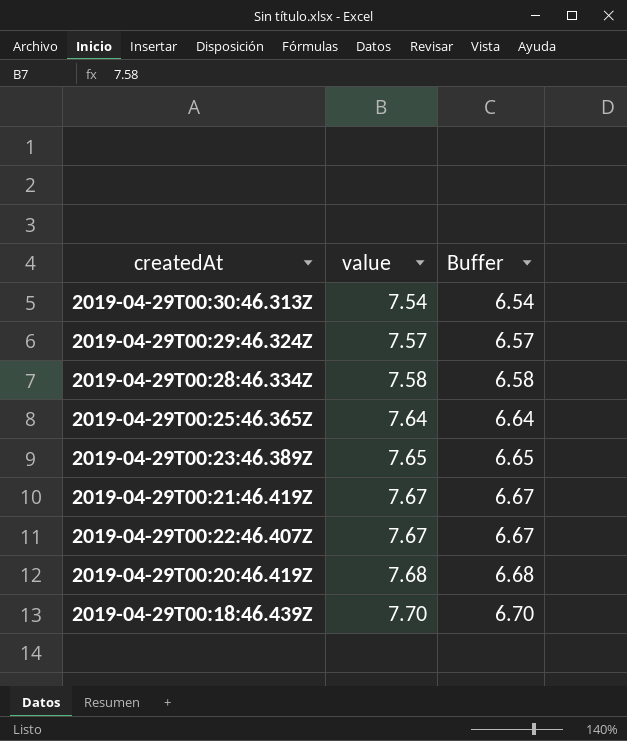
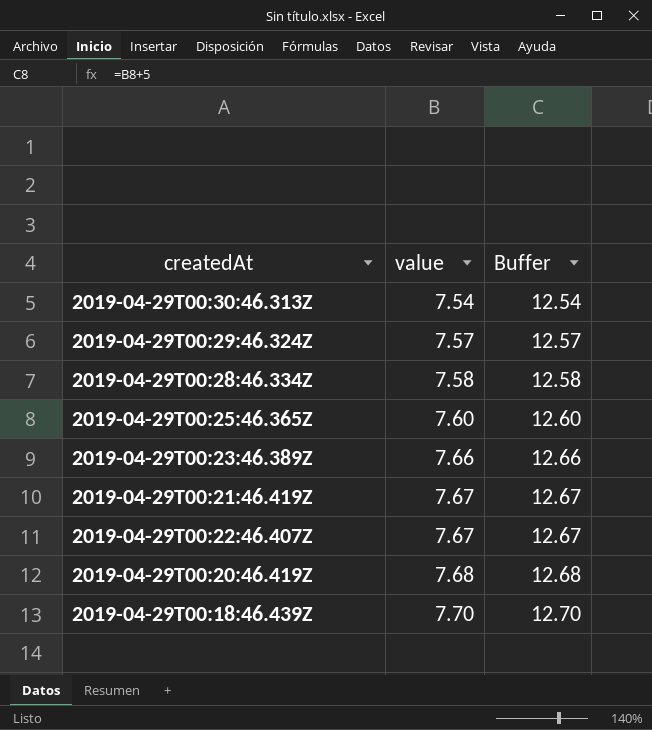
column Buffer | formula: [value] - 1 -> [value] + 5
2019-04-29T00:25:46.365Z | value: 7.64 -> 7.60
2019-04-29T00:23:46.389Z | value: 7.65 -> 7.66

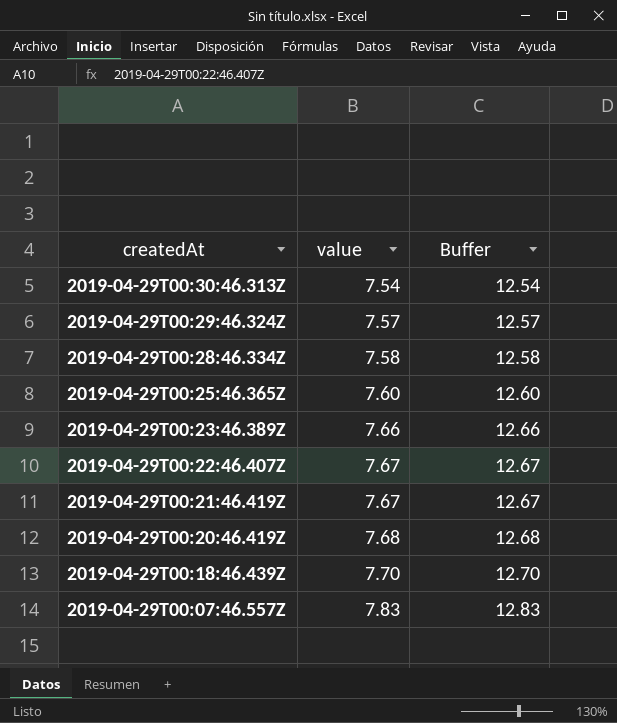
row order: value ascending -> createdAt descending
row 2019-04-29T00:07:46.557Z: none -> 7.83 | 12.83

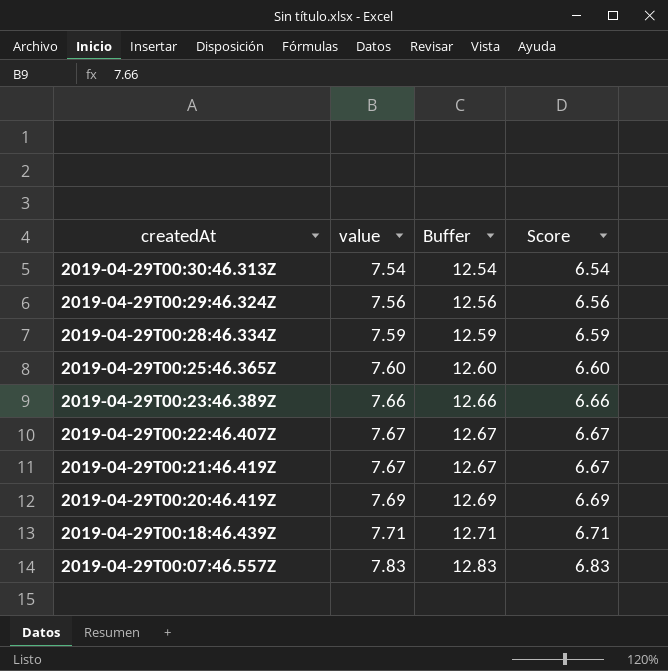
column Score | formula: none -> [value] - 1
2019-04-29T00:29:46.324Z | value: 7.57 -> 7.56
2019-04-29T00:29:46.324Z | Buffer: 12.57 -> 12.56
2019-04-29T00:28:46.334Z | value: 7.58 -> 7.59
2019-04-29T00:28:46.334Z | Buffer: 12.58 -> 12.59
2019-04-29T00:20:46.419Z | value: 7.68 -> 7.69
2019-04-29T00:20:46.419Z | Buffer: 12.68 -> 12.69
2019-04-29T00:18:46.439Z | value: 7.70 -> 7.71
2019-04-29T00:18:46.439Z | Buffer: 12.70 -> 12.71

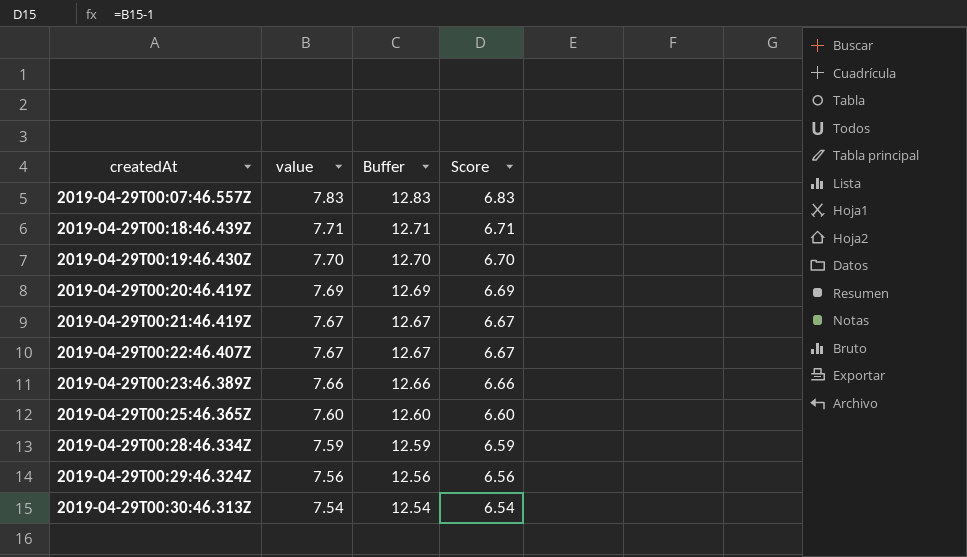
row order: createdAt descending -> createdAt ascending
row 2019-04-29T00:19:46.430Z: none -> 7.70 | 12.70 | 6.70

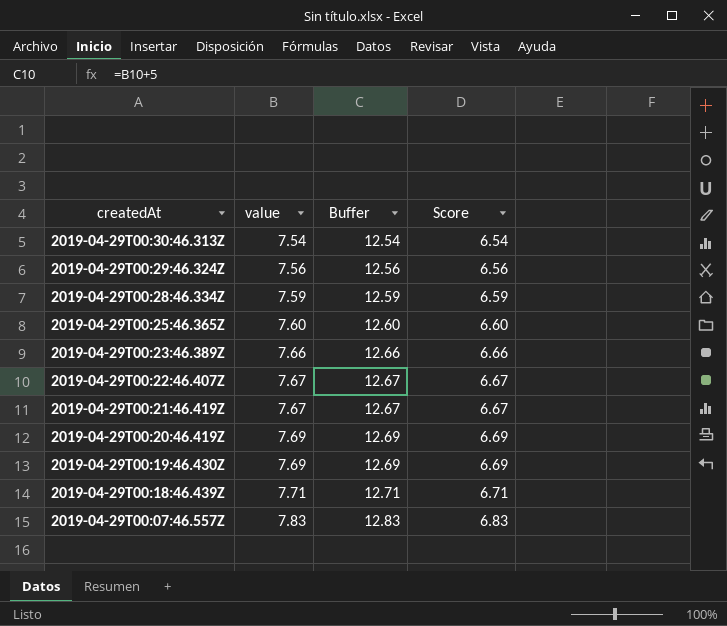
row order: createdAt ascending -> createdAt descending
2019-04-29T00:19:46.430Z | value: 7.70 -> 7.69
2019-04-29T00:19:46.430Z | Buffer: 12.70 -> 12.69
2019-04-29T00:19:46.430Z | Score: 6.70 -> 6.69

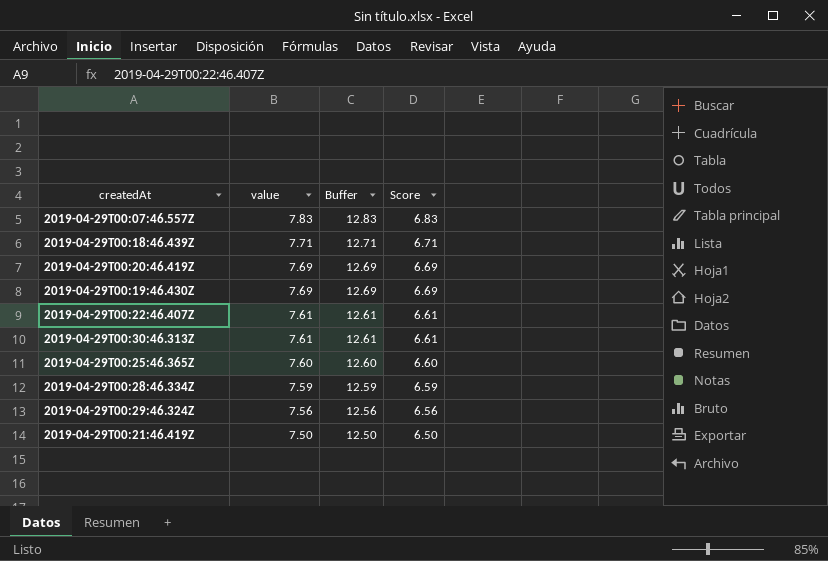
row order: createdAt descending -> value descending
row 2019-04-29T00:23:46.389Z: 7.66 | 12.66 | 6.66 -> none
2019-04-29T00:22:46.407Z | value: 7.67 -> 7.61
2019-04-29T00:22:46.407Z | Buffer: 12.67 -> 12.61
2019-04-29T00:22:46.407Z | Score: 6.67 -> 6.61
2019-04-29T00:30:46.313Z | value: 7.54 -> 7.61
2019-04-29T00:30:46.313Z | Buffer: 12.54 -> 12.61
2019-04-29T00:30:46.313Z | Score: 6.54 -> 6.61
2019-04-29T00:21:46.419Z | value: 7.67 -> 7.50
2019-04-29T00:21:46.419Z | Buffer: 12.67 -> 12.50
2019-04-29T00:21:46.419Z | Score: 6.67 -> 6.50

